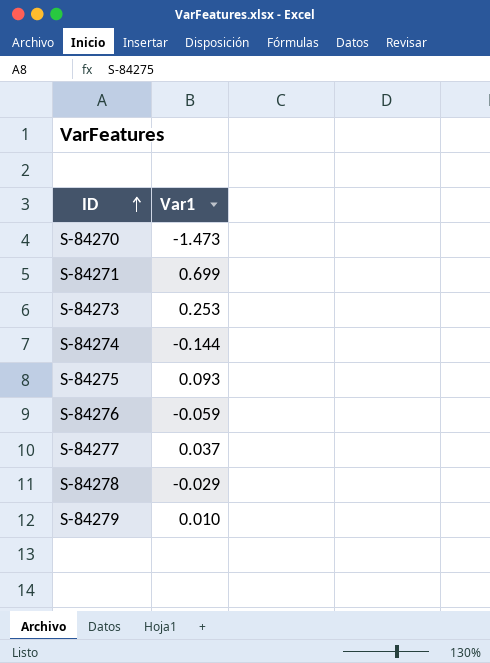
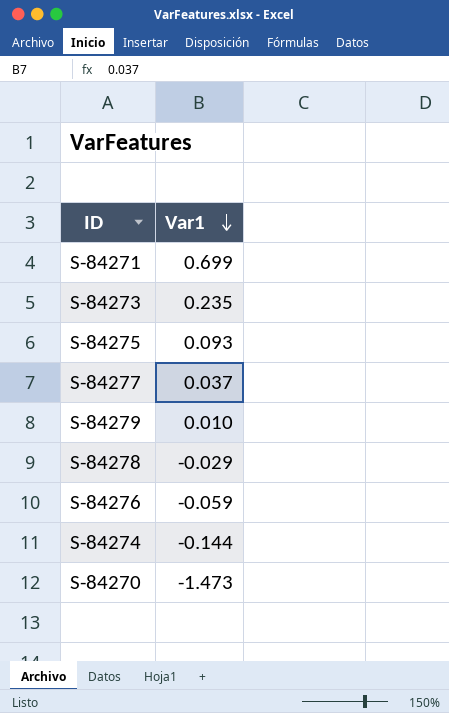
row order: ID ascending -> Var1 descending
S-84273 | Var1: 0.253 -> 0.235

